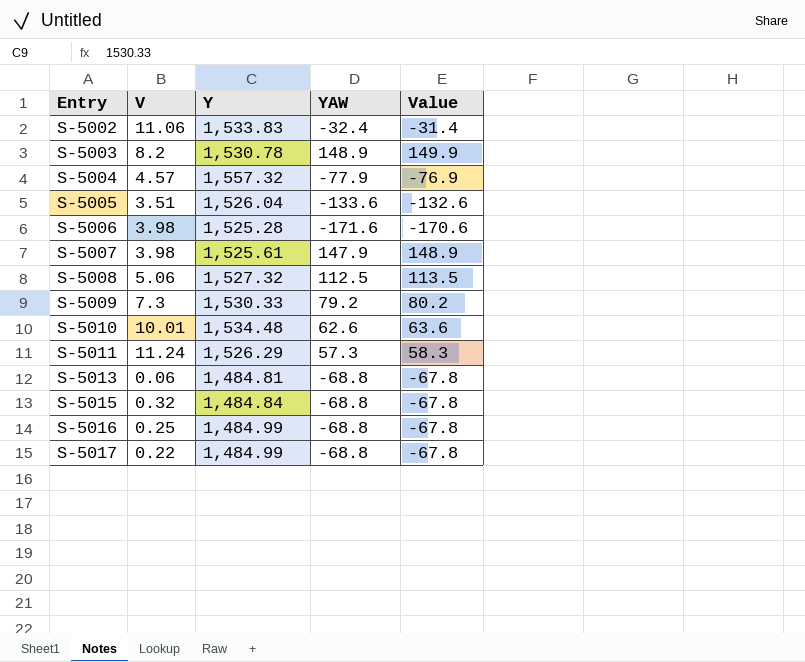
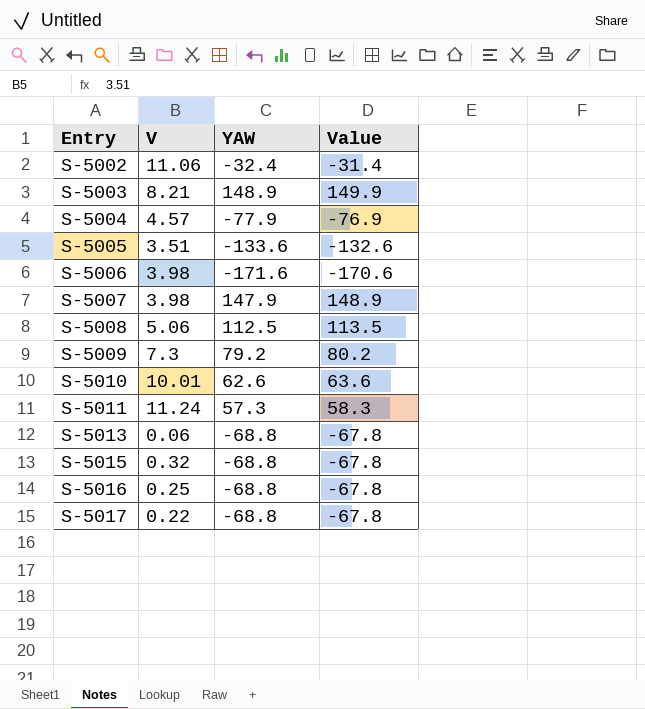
column Y | position: 3 -> none
S-5003 | V: 8.2 -> 8.21

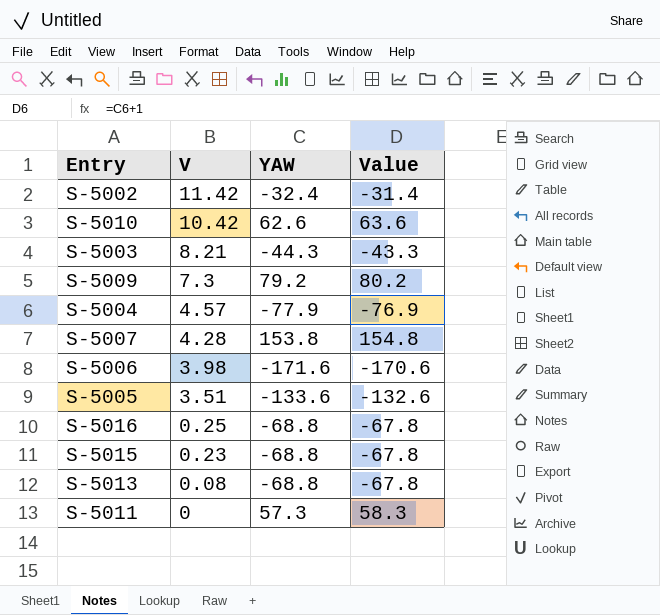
row order: Entry ascending -> V descending
row S-5008: 5.06 | 112.5 | 113.5 -> none
row S-5017: 0.22 | -68.8 | -67.8 -> none
S-5002 | V: 11.06 -> 11.42
S-5010 | V: 10.01 -> 10.42
S-5003 | YAW: 148.9 -> -44.3
S-5003 | Value: 149.9 -> -43.3
S-5007 | V: 3.98 -> 4.28
S-5007 | YAW: 147.9 -> 153.8
S-5007 | Value: 148.9 -> 154.8
S-5015 | V: 0.32 -> 0.23
S-5013 | V: 0.06 -> 0.08
S-5011 | V: 11.24 -> 0

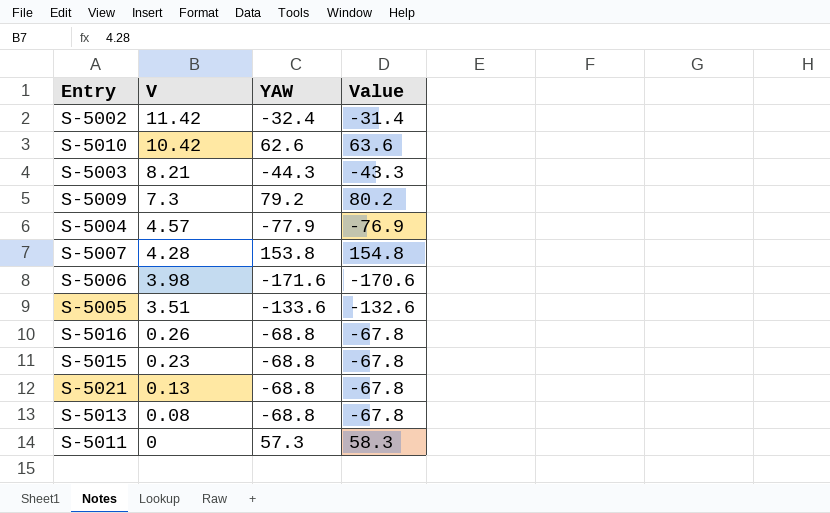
S-5016 | V: 0.25 -> 0.26
row S-5021: none -> 0.13 | -68.8 | -67.8

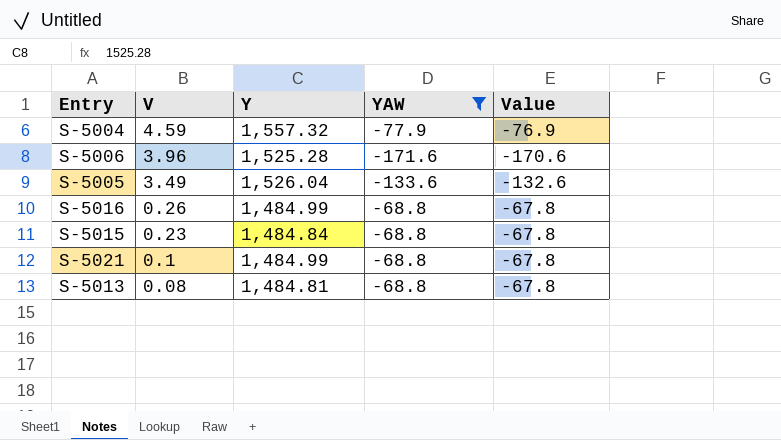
filter: none -> YAW <= -68.8
column Y | position: none -> 3
S-5004 | V: 4.57 -> 4.59
S-5006 | V: 3.98 -> 3.96
S-5005 | V: 3.51 -> 3.49
S-5021 | V: 0.13 -> 0.1

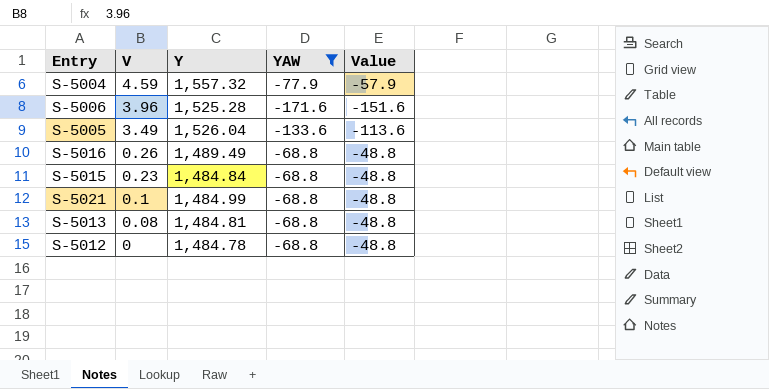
column Value | formula: [YAW] + 1 -> [YAW] + 20
S-5016 | Y: 1,484.99 -> 1,489.49
row S-5012: none -> 0 | 1,484.78 | -68.8 | -48.8

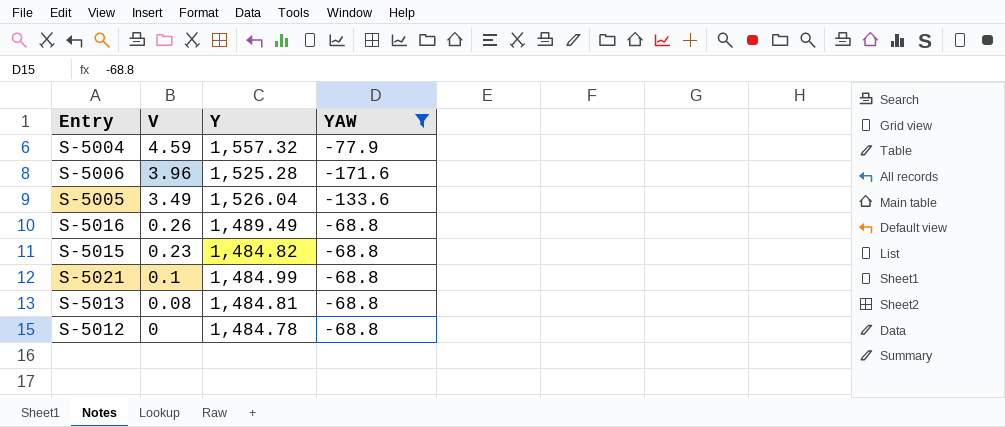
column Value | formula: [YAW] + 20 -> none
S-5015 | Y: 1,484.84 -> 1,484.82

